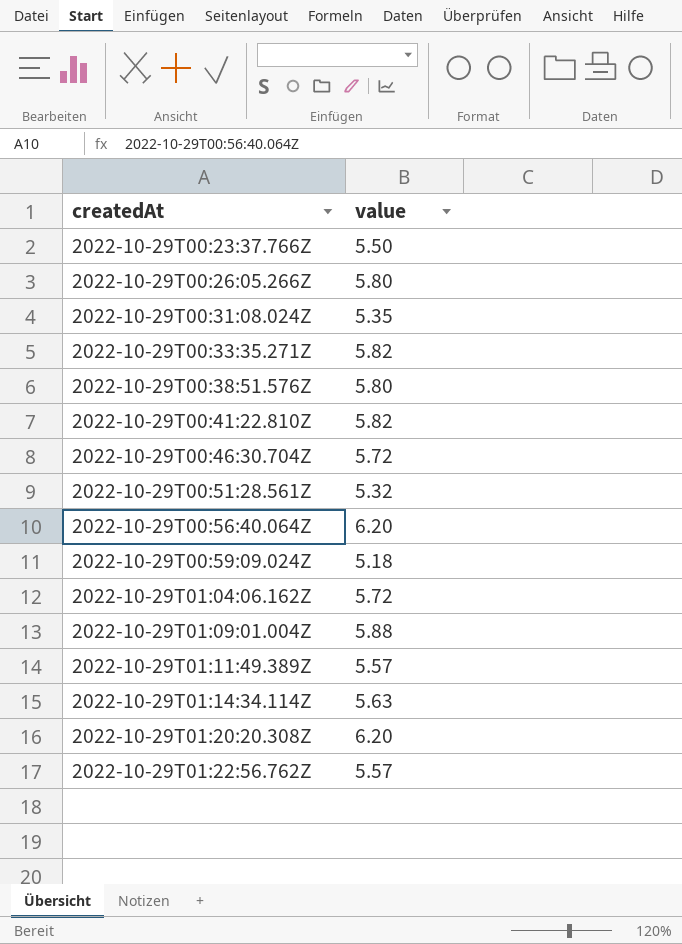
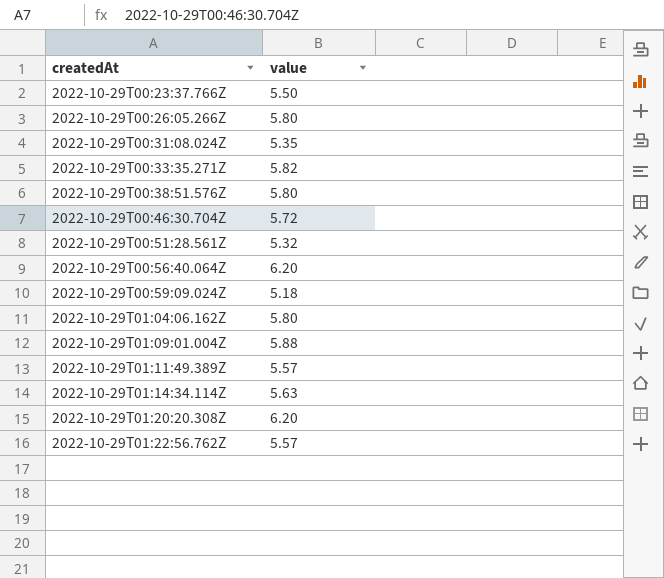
row 2022-10-29T00:41:22.810Z: 5.82 -> none
2022-10-29T01:04:06.162Z | value: 5.72 -> 5.80

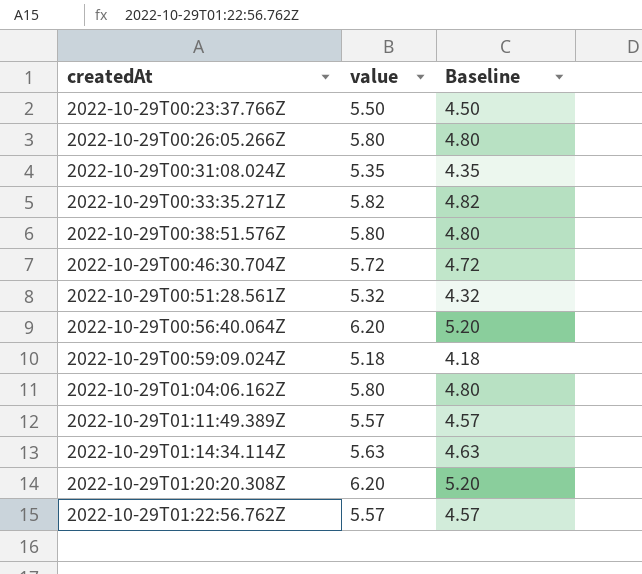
column Baseline | formula: none -> [value] - 1
row 2022-10-29T01:09:01.004Z: 5.88 -> none

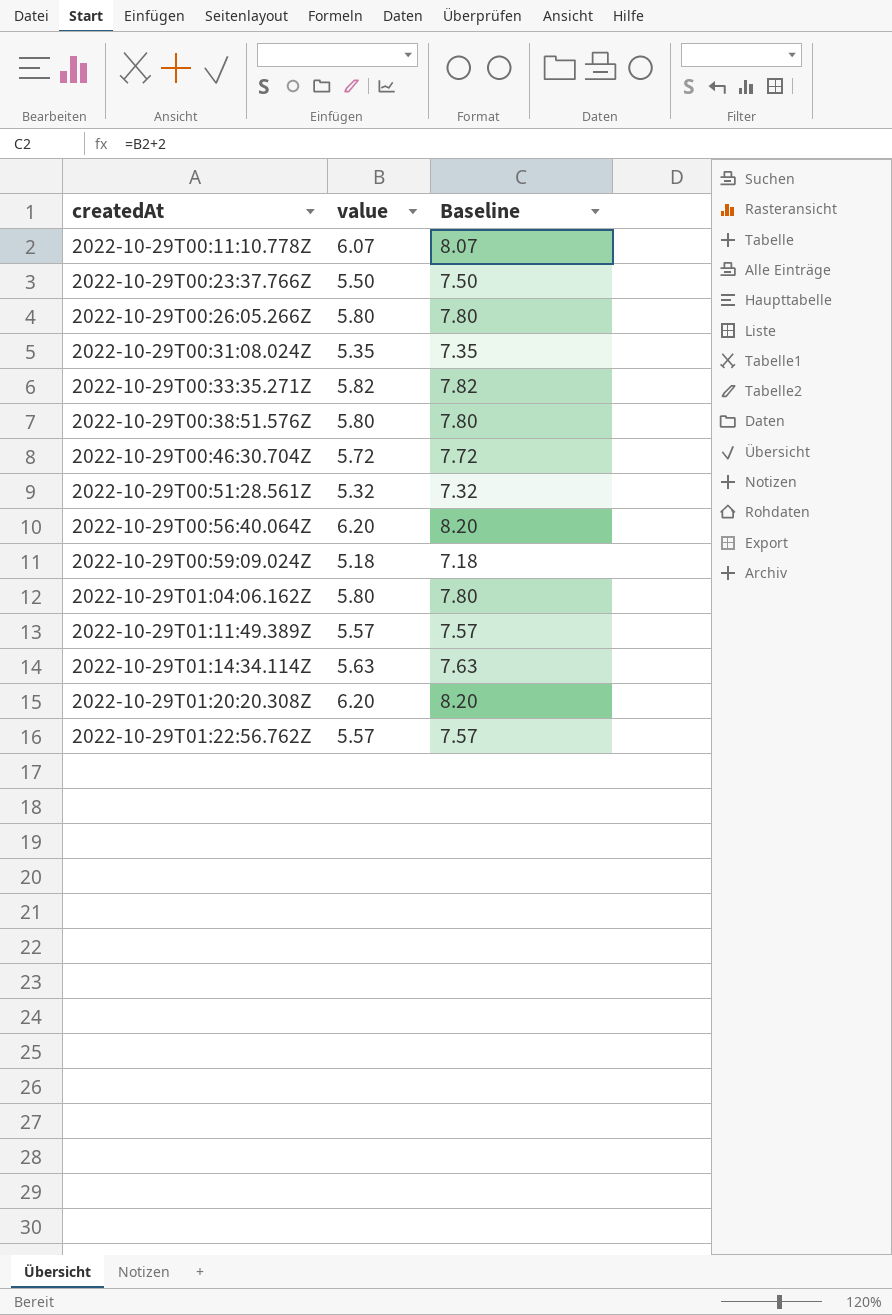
column Baseline | formula: [value] - 1 -> [value] + 2
row 2022-10-29T00:11:10.778Z: none -> 6.07 | 8.07

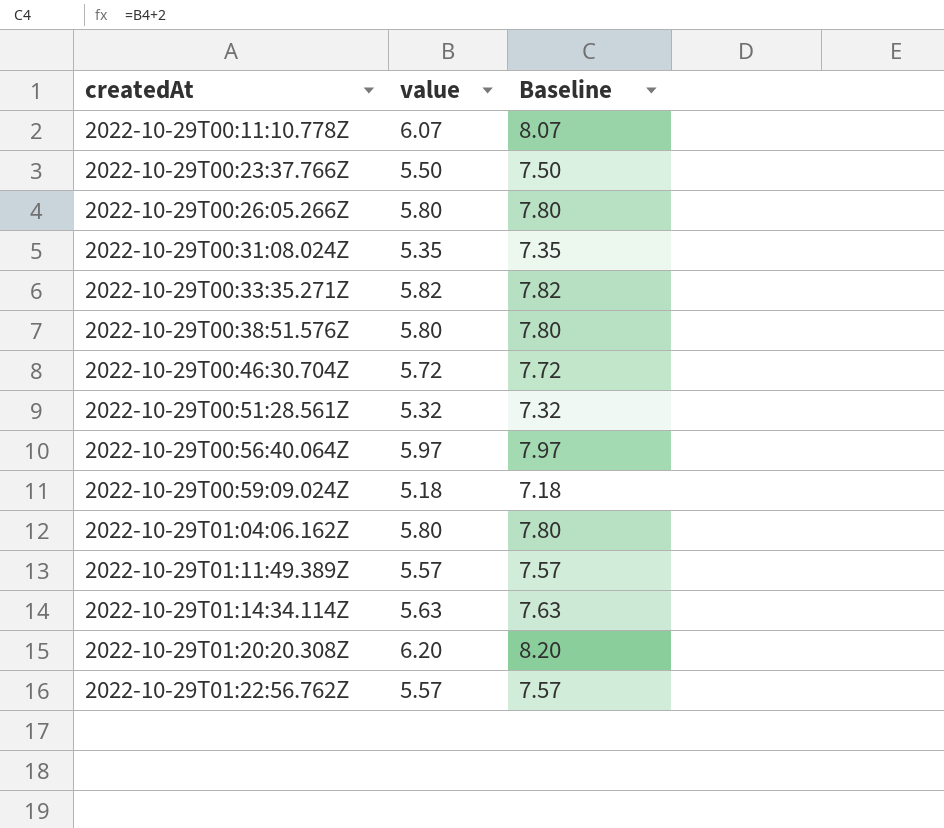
2022-10-29T00:56:40.064Z | value: 6.20 -> 5.97
2022-10-29T00:56:40.064Z | Baseline: 8.20 -> 7.97

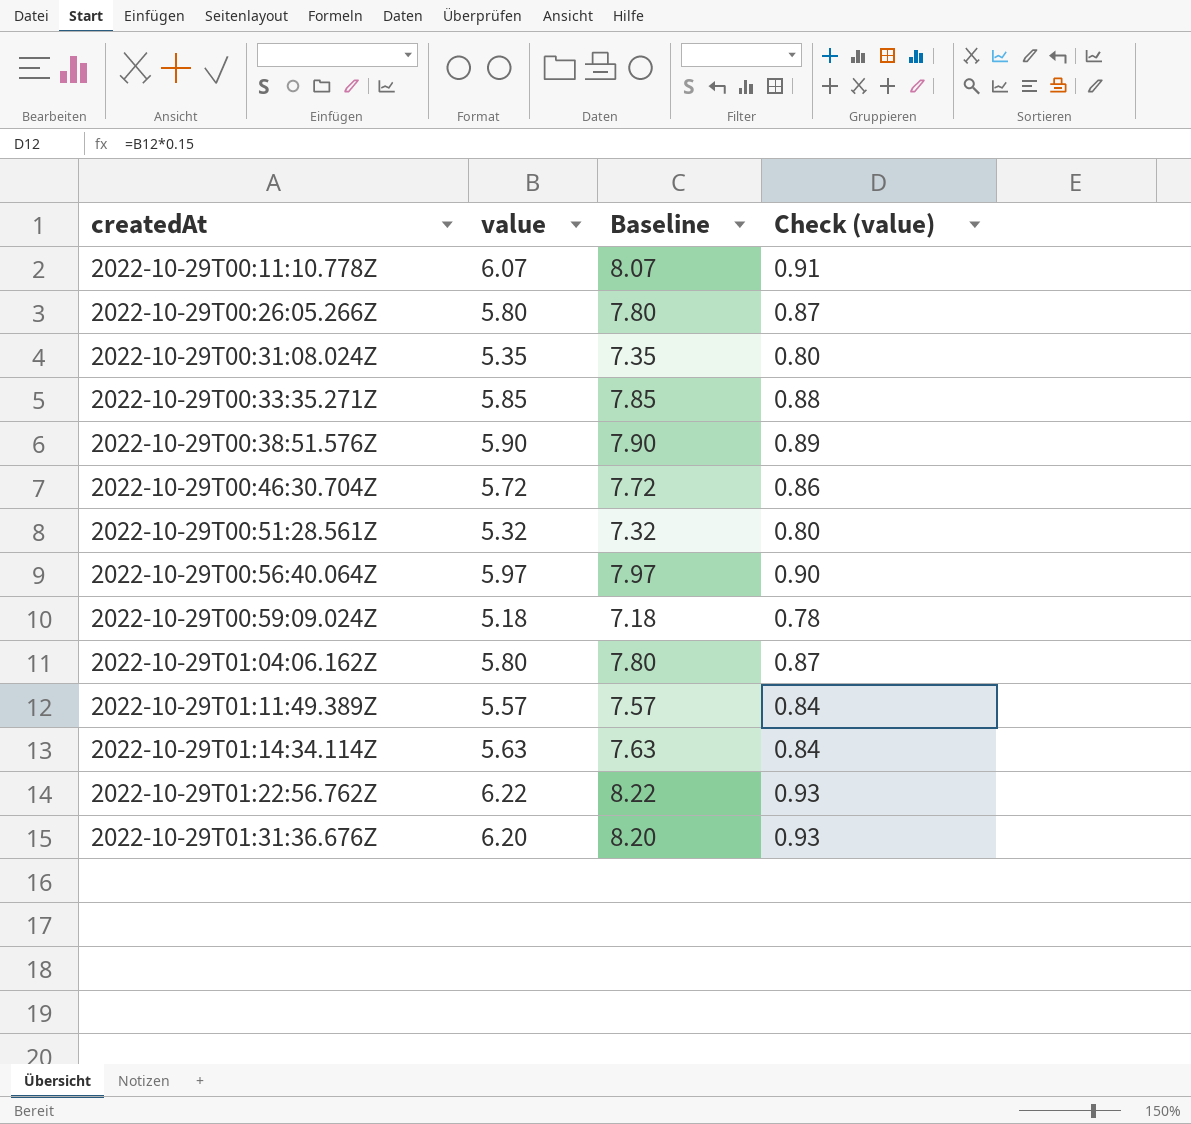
column Check (value) | formula: none -> [value] * 0.15
row 2022-10-29T00:23:37.766Z: 5.50 | 7.50 -> none
row 2022-10-29T01:20:20.308Z: 6.20 | 8.20 -> none
2022-10-29T00:33:35.271Z | value: 5.82 -> 5.85
2022-10-29T00:33:35.271Z | Baseline: 7.82 -> 7.85
2022-10-29T00:38:51.576Z | value: 5.80 -> 5.90
2022-10-29T00:38:51.576Z | Baseline: 7.80 -> 7.90
2022-10-29T01:22:56.762Z | value: 5.57 -> 6.22
2022-10-29T01:22:56.762Z | Baseline: 7.57 -> 8.22
row 2022-10-29T01:31:36.676Z: none -> 6.20 | 8.20 | 0.93

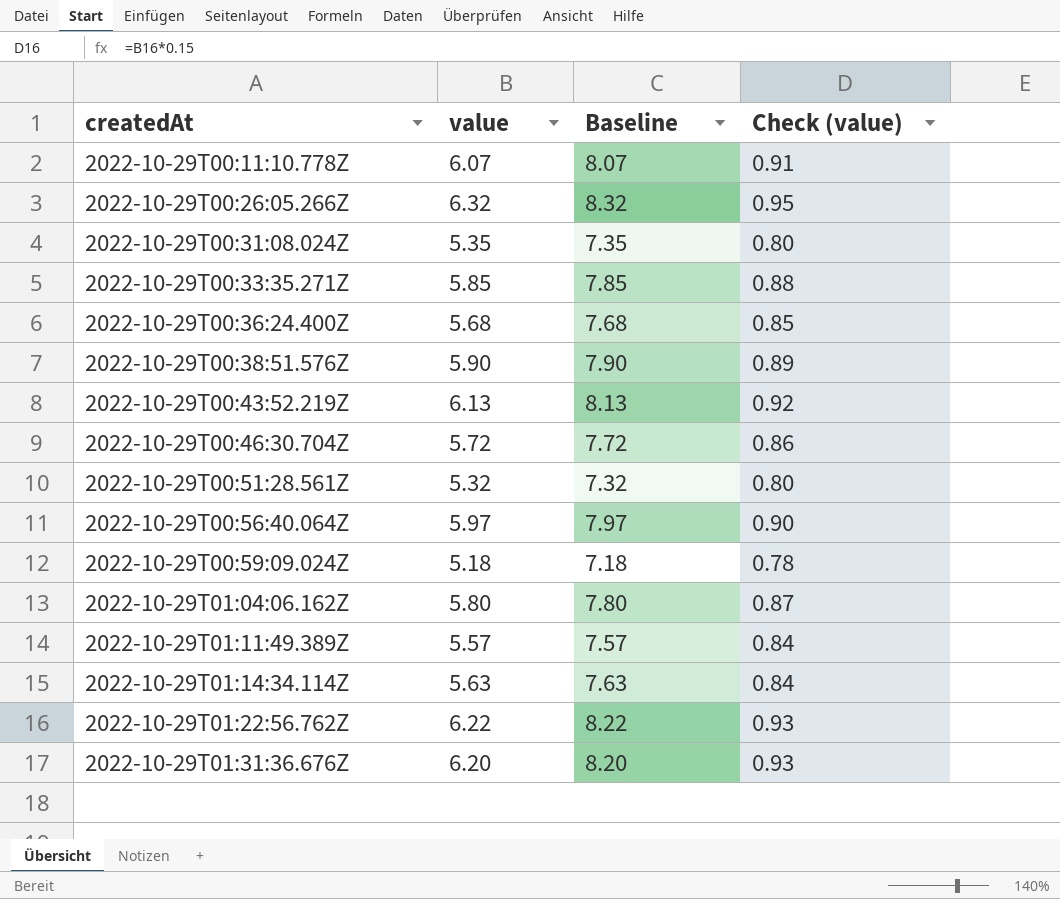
2022-10-29T00:26:05.266Z | value: 5.80 -> 6.32
2022-10-29T00:26:05.266Z | Baseline: 7.80 -> 8.32
2022-10-29T00:26:05.266Z | Check (value): 0.87 -> 0.95
row 2022-10-29T00:36:24.400Z: none -> 5.68 | 7.68 | 0.85
row 2022-10-29T00:43:52.219Z: none -> 6.13 | 8.13 | 0.92

